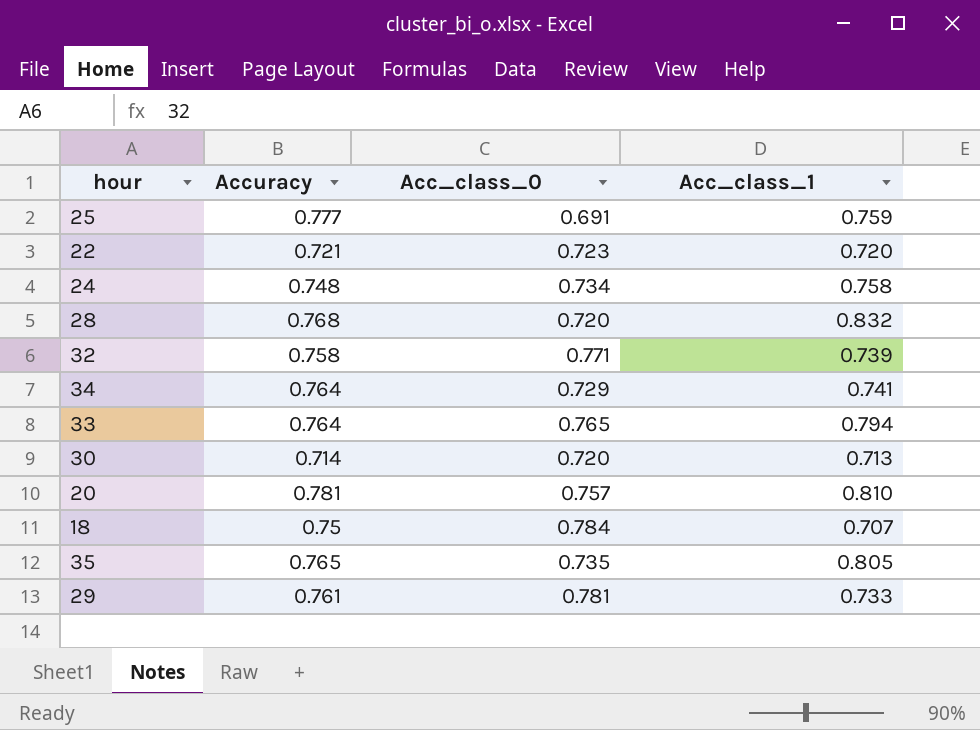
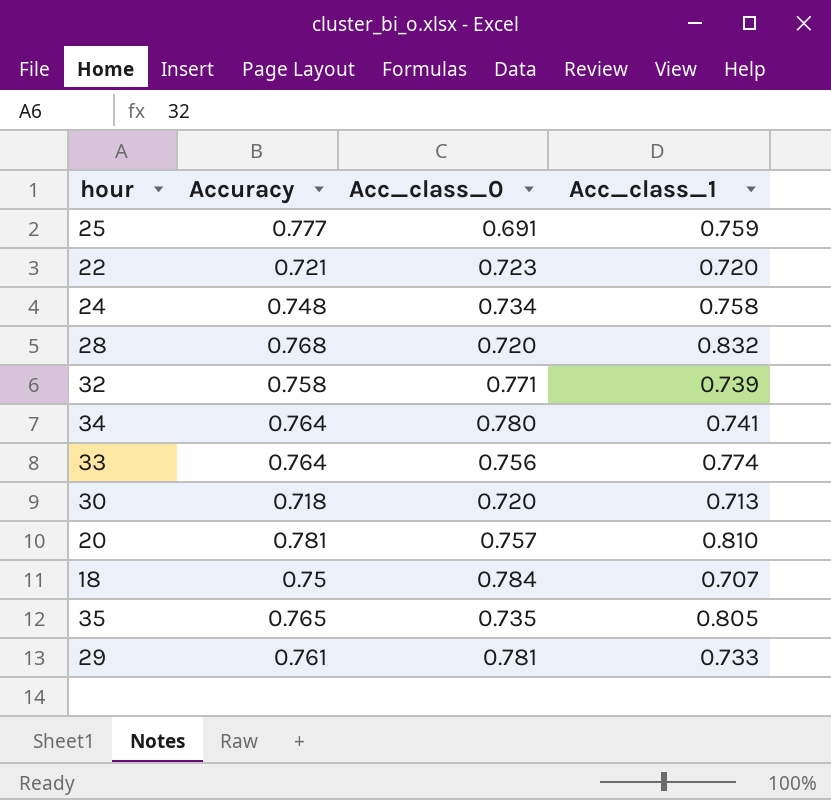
34 | Acc_class_0: 0.729 -> 0.780
33 | Acc_class_0: 0.765 -> 0.756
33 | Acc_class_1: 0.794 -> 0.774
30 | Accuracy: 0.714 -> 0.718

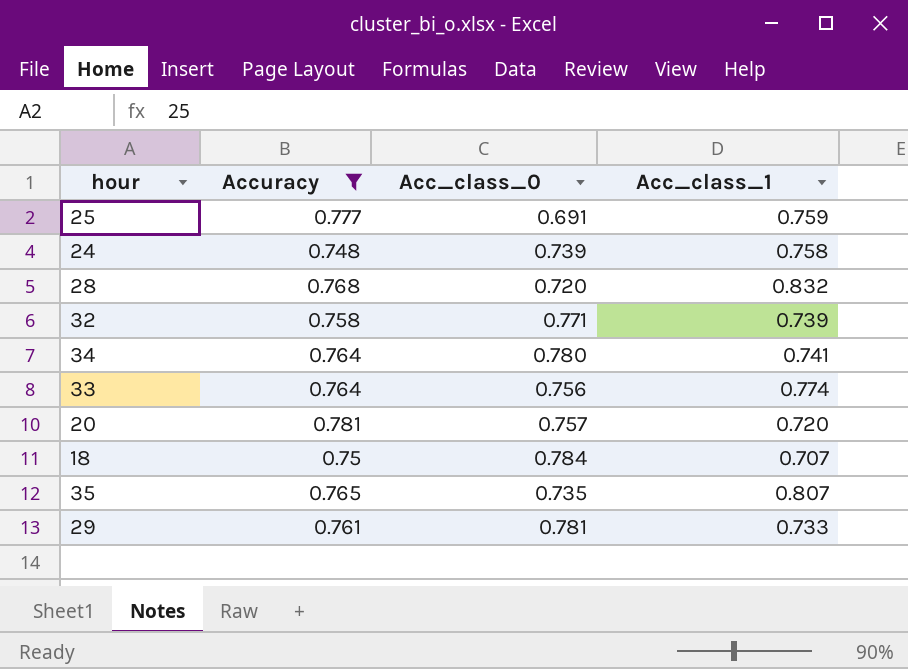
filter: none -> Accuracy >= 0.748
24 | Acc_class_0: 0.734 -> 0.739
20 | Acc_class_1: 0.810 -> 0.720
35 | Acc_class_1: 0.805 -> 0.807

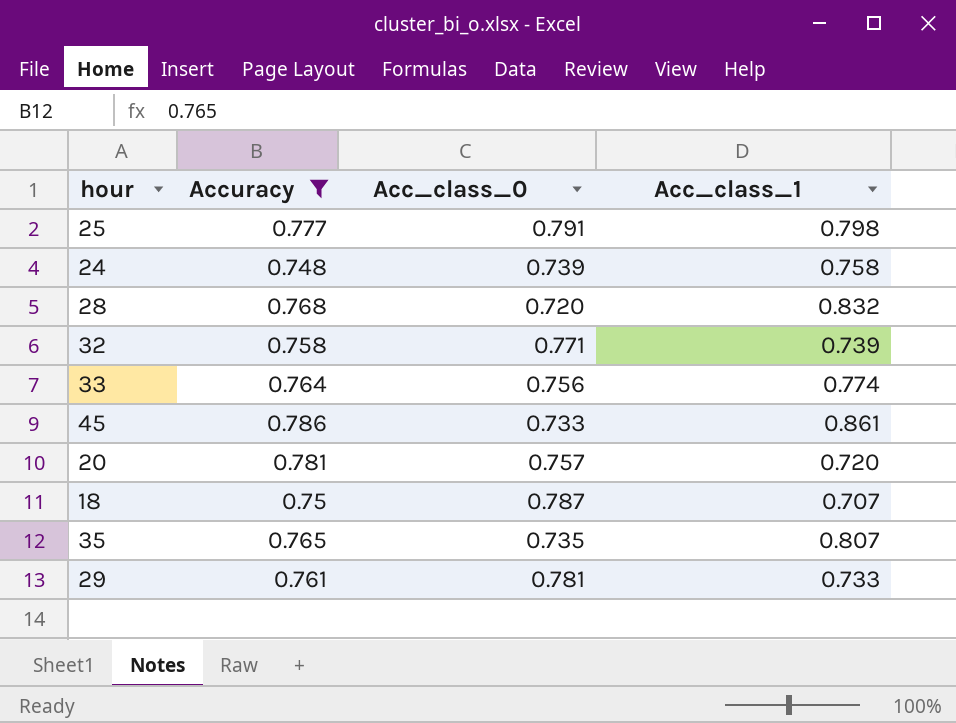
row 34: 0.764 | 0.780 | 0.741 -> none
25 | Acc_class_0: 0.691 -> 0.791
25 | Acc_class_1: 0.759 -> 0.798
row 45: none -> 0.786 | 0.733 | 0.861
18 | Acc_class_0: 0.784 -> 0.787

